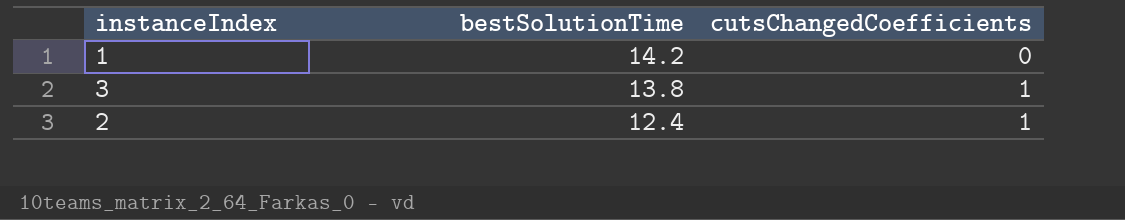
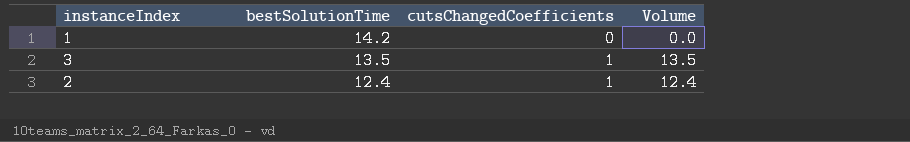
column Volume | formula: none -> [bestSolutionTime] * [cutsChangedCoefficients]
3 | bestSolutionTime: 13.8 -> 13.5

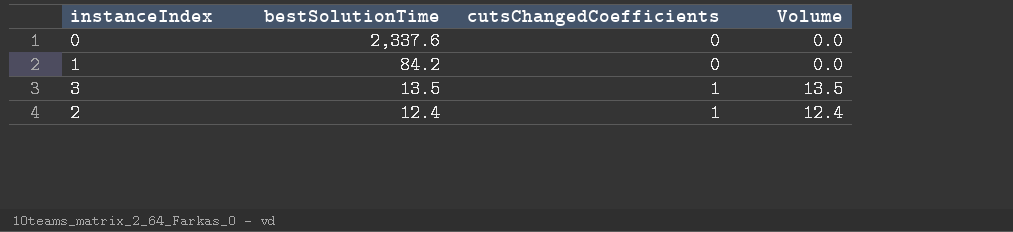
row 0: none -> 2,337.6 | 0 | 0.0
1 | bestSolutionTime: 14.2 -> 84.2

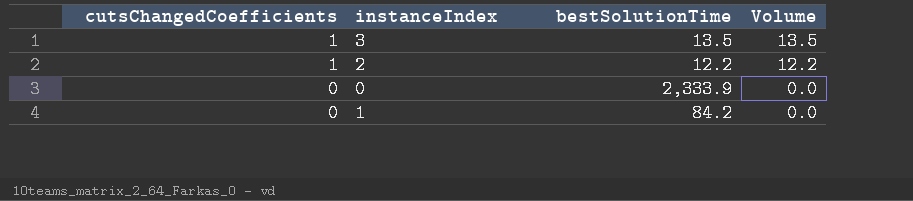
row order: bestSolutionTime descending -> cutsChangedCoefficients descending
column cutsChangedCoefficients | position: 3 -> 1
2 | bestSolutionTime: 12.4 -> 12.2
2 | Volume: 12.4 -> 12.2
0 | bestSolutionTime: 2,337.6 -> 2,333.9

